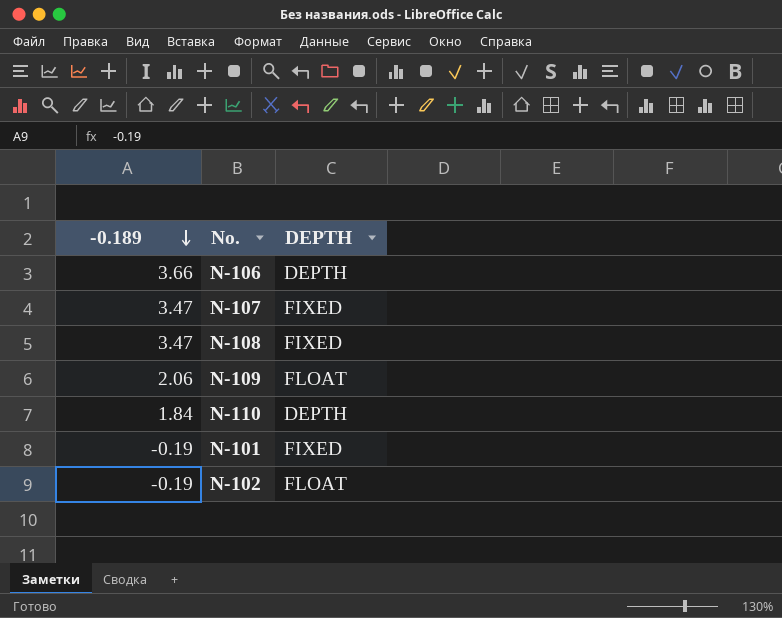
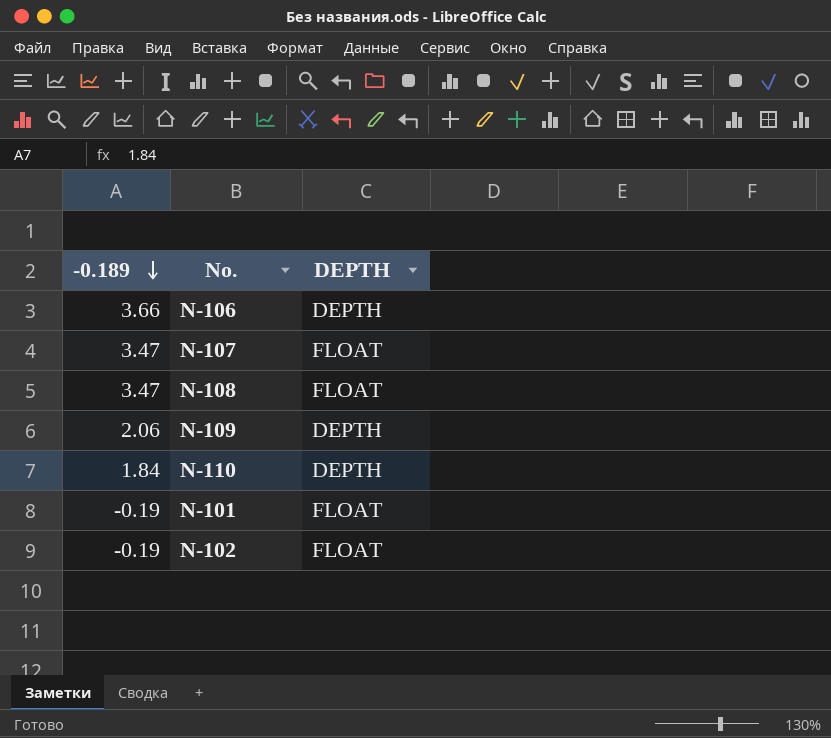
N-107 | DEPTH: FIXED -> FLOAT
N-108 | DEPTH: FIXED -> FLOAT
N-109 | DEPTH: FLOAT -> DEPTH
N-101 | DEPTH: FIXED -> FLOAT

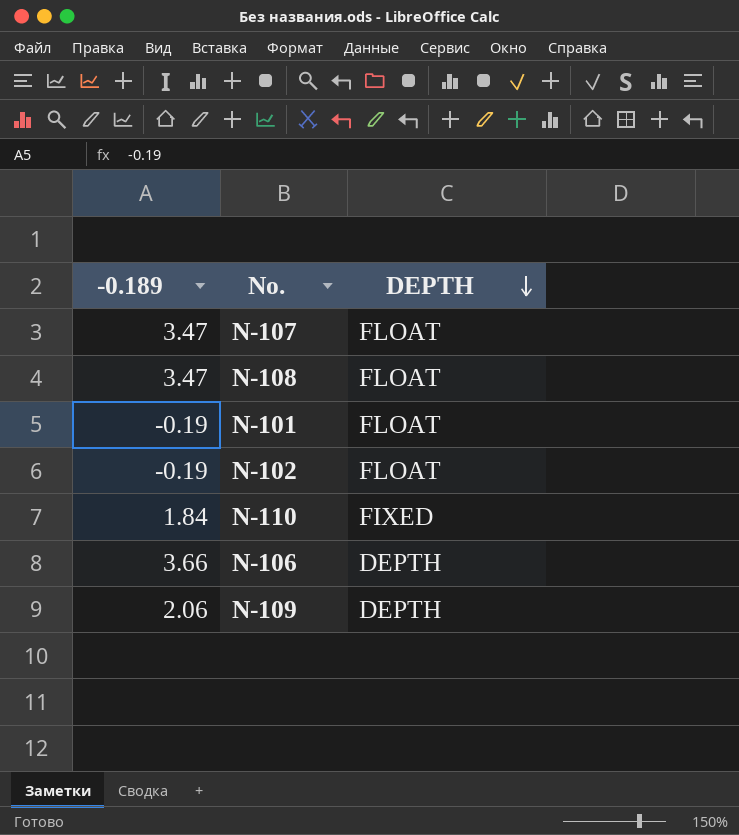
row order: -0.189 descending -> DEPTH descending
N-110 | DEPTH: DEPTH -> FIXED

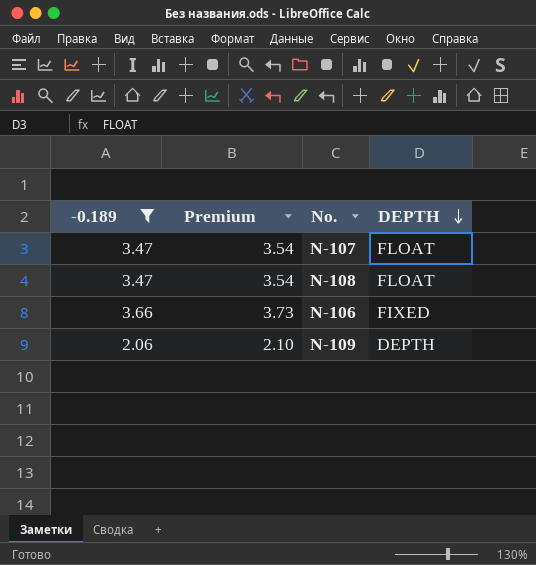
filter: none -> -0.189 >= 2.06
column Premium | formula: none -> [-0.189] * 1.02
N-106 | DEPTH: DEPTH -> FIXED

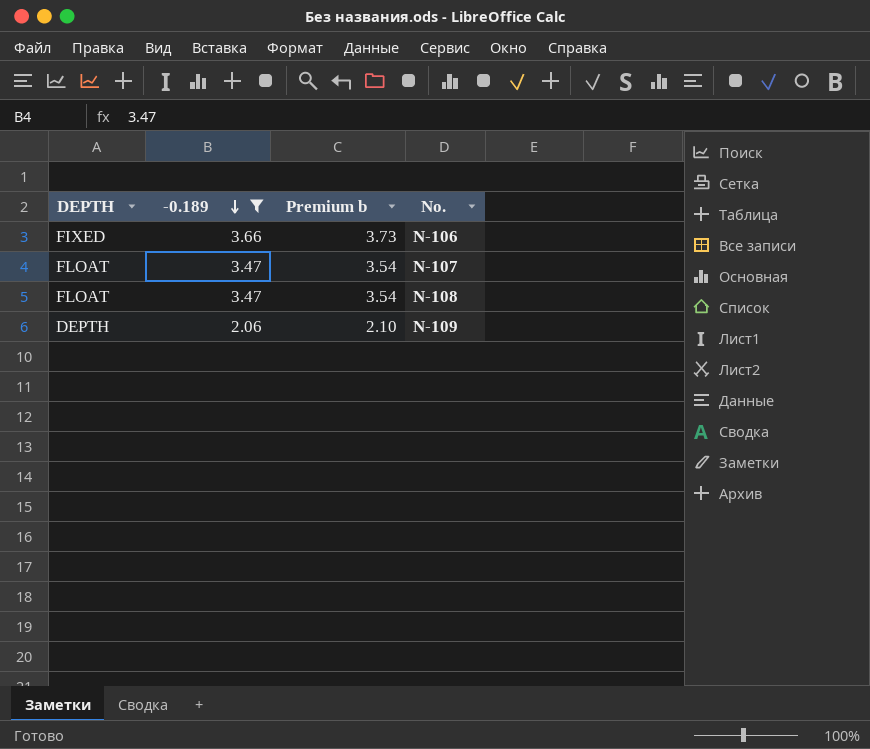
row order: DEPTH descending -> -0.189 descending
column DEPTH | position: 4 -> 1
column name: Premium -> Premium b

